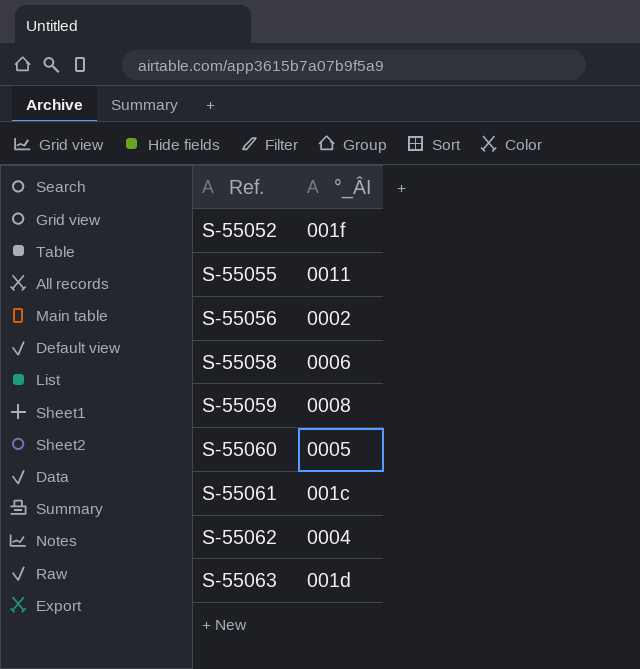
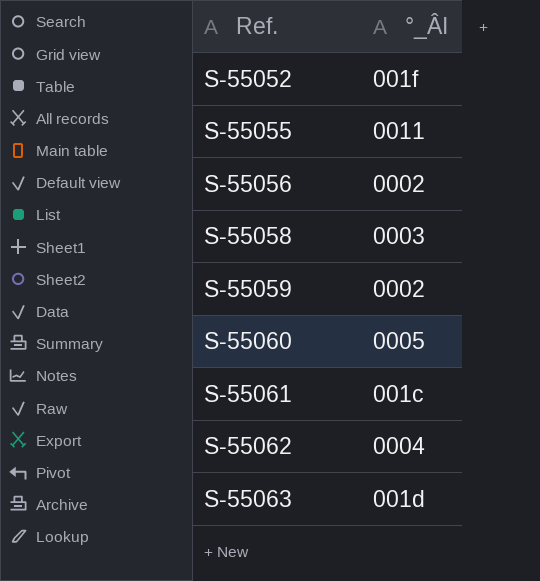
S-55058 | °_ÂI: 0006 -> 0003
S-55059 | °_ÂI: 0008 -> 0002

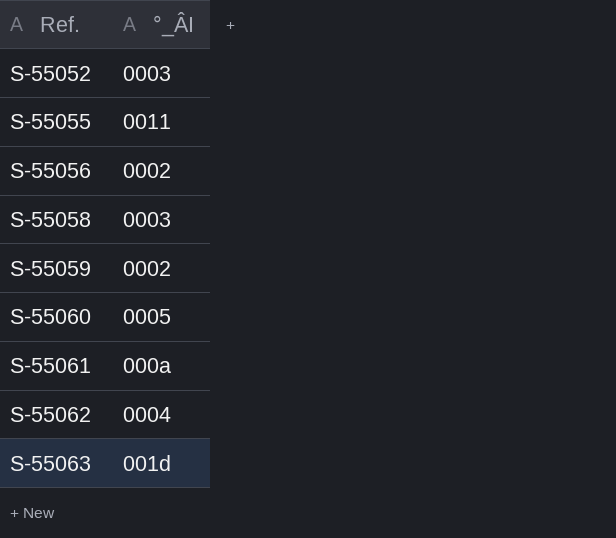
S-55052 | °_ÂI: 001f -> 0003
S-55061 | °_ÂI: 001c -> 000a

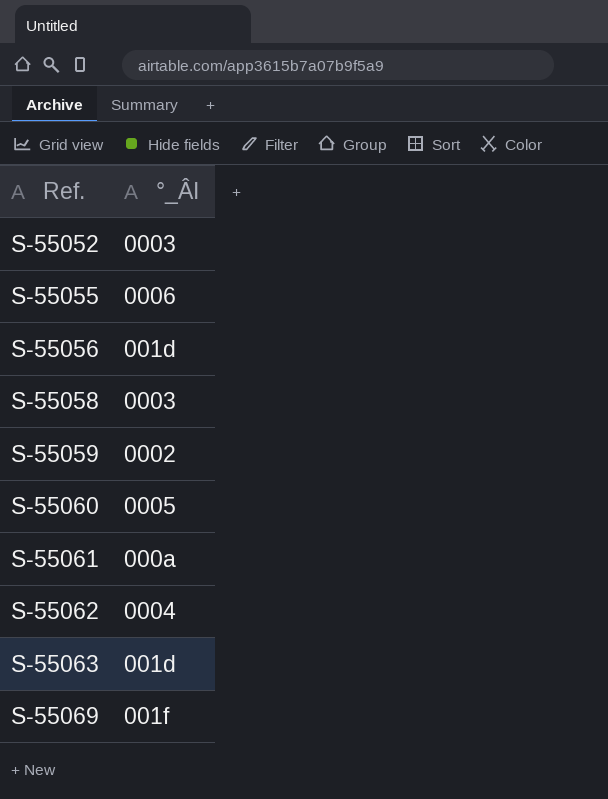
S-55055 | °_ÂI: 0011 -> 0006
S-55056 | °_ÂI: 0002 -> 001d
row S-55069: none -> 001f

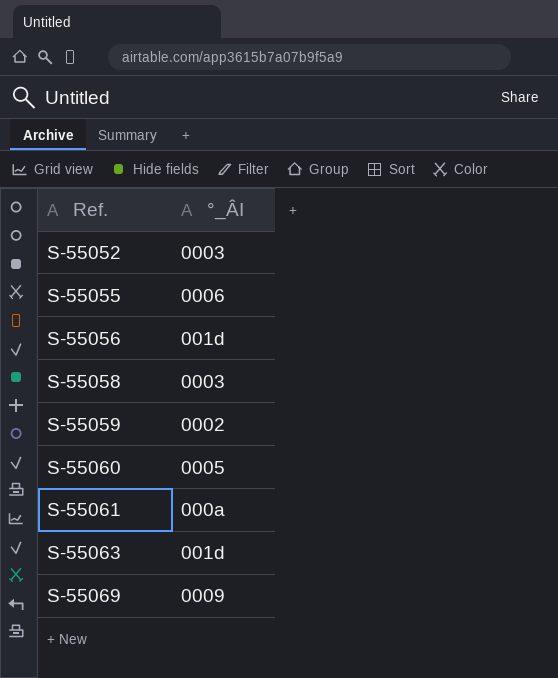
row S-55062: 0004 -> none
S-55069 | °_ÂI: 001f -> 0009

